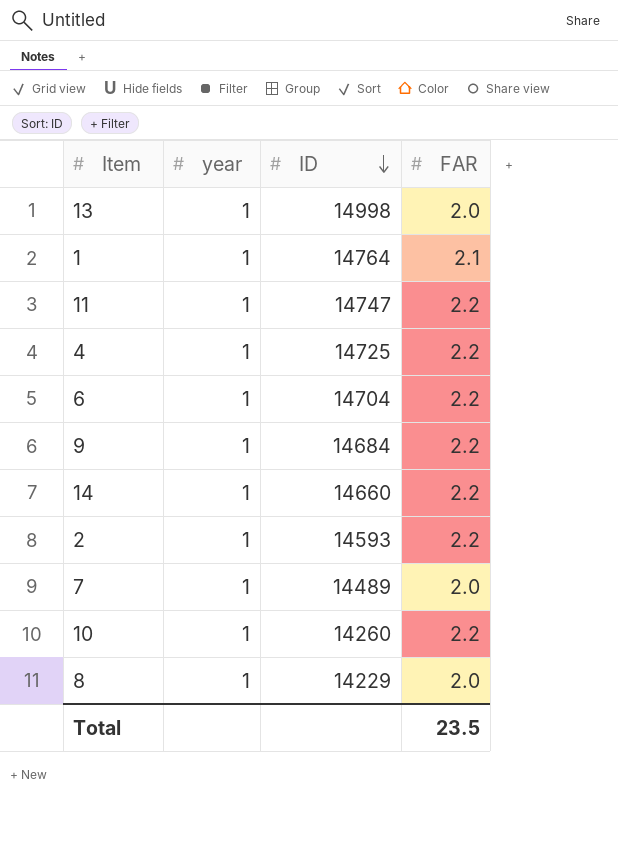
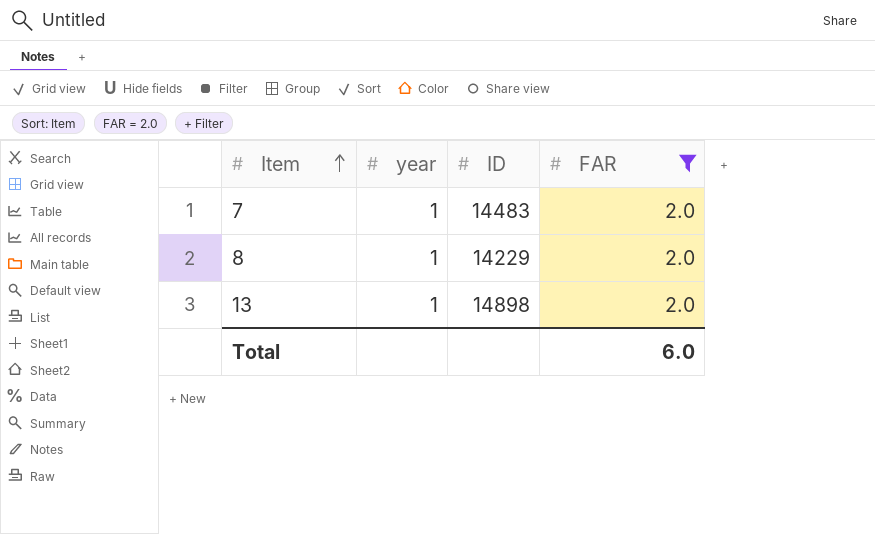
filter: none -> FAR = 2.0
row order: ID descending -> Item ascending
7 | ID: 14489 -> 14483
13 | ID: 14998 -> 14898
Total | FAR: 23.5 -> 6.0

